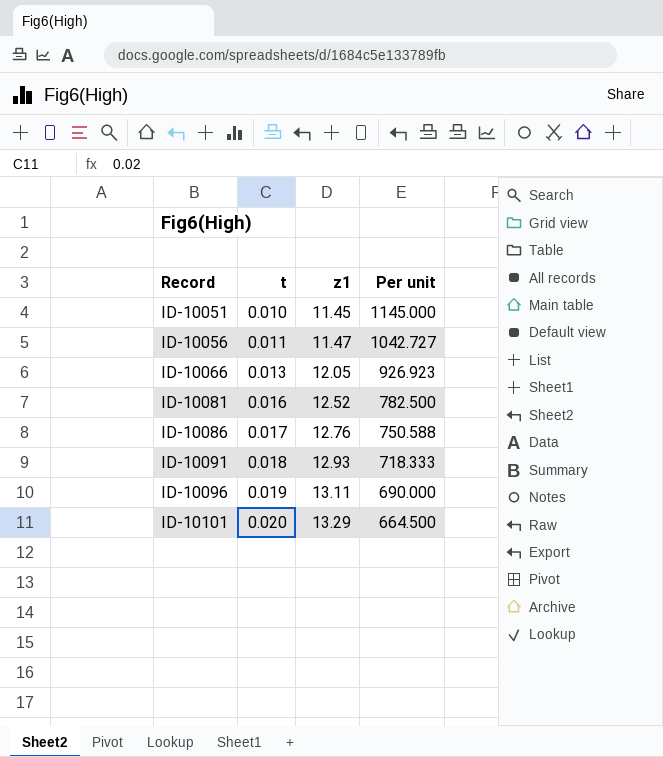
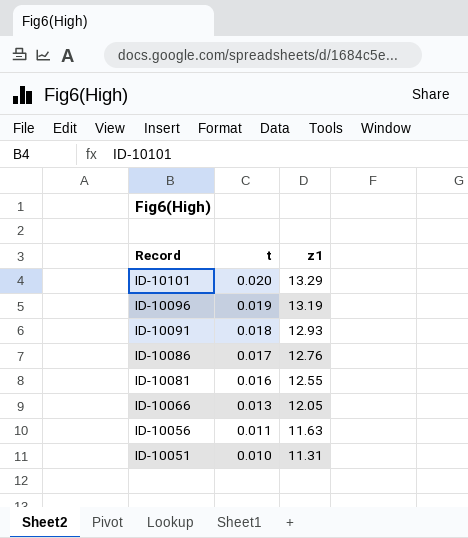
row order: Record ascending -> Record descending
column Per unit | formula: [z1] / [t] -> none
ID-10096 | z1: 13.11 -> 13.19
ID-10081 | z1: 12.52 -> 12.55
ID-10056 | z1: 11.47 -> 11.63
ID-10051 | z1: 11.45 -> 11.31

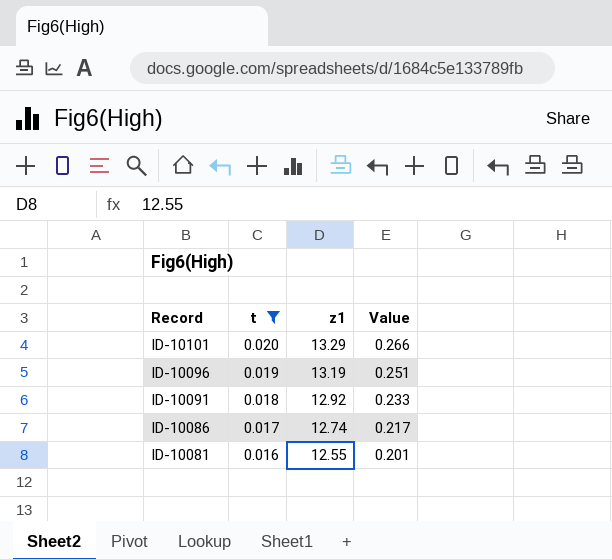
filter: none -> t >= 0.016
column Value | formula: none -> [t] * [z1]
ID-10091 | z1: 12.93 -> 12.92
ID-10086 | z1: 12.76 -> 12.74

